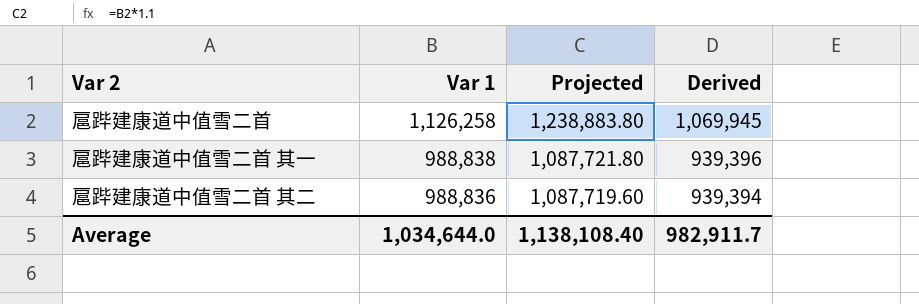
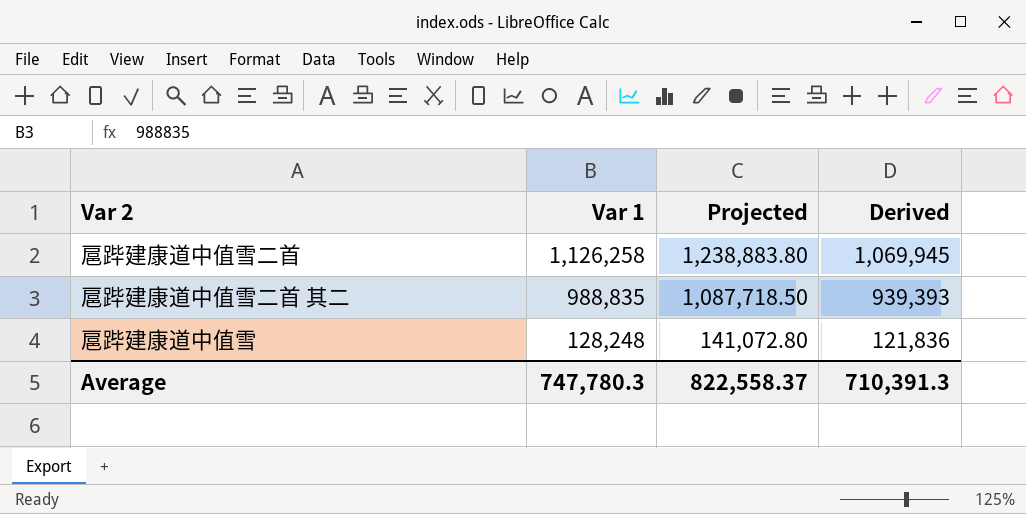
row 扈跸建康道中值雪二首 其一: 988,838 | 1,087,721.80 | 939,396 -> none
扈跸建康道中值雪二首 其二 | Var 1: 988,836 -> 988,835
扈跸建康道中值雪二首 其二 | Projected: 1,087,719.60 -> 1,087,718.50
扈跸建康道中值雪二首 其二 | Derived: 939,394 -> 939,393
row 扈跸建康道中值雪: none -> 128,248 | 141,072.80 | 121,836
Average | Var 1: 1,034,644.0 -> 747,780.3
Average | Projected: 1,138,108.40 -> 822,558.37
Average | Derived: 982,911.7 -> 710,391.3

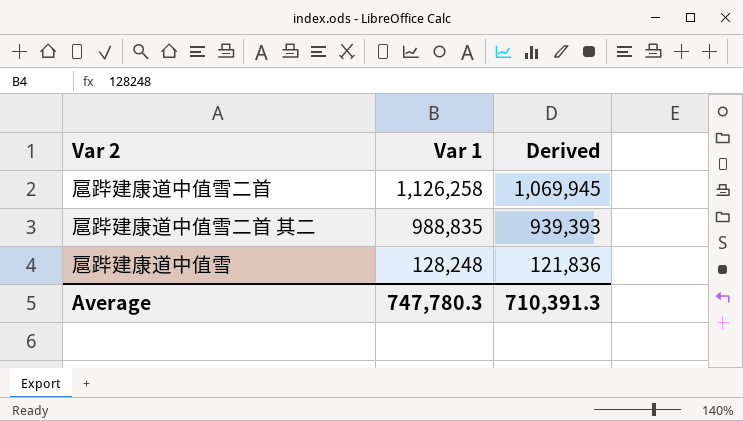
column Projected | formula: [Var 1] * 1.1 -> none

